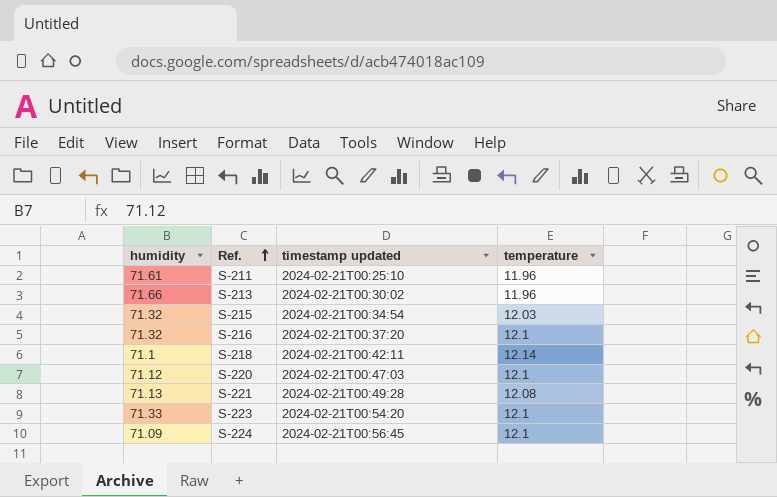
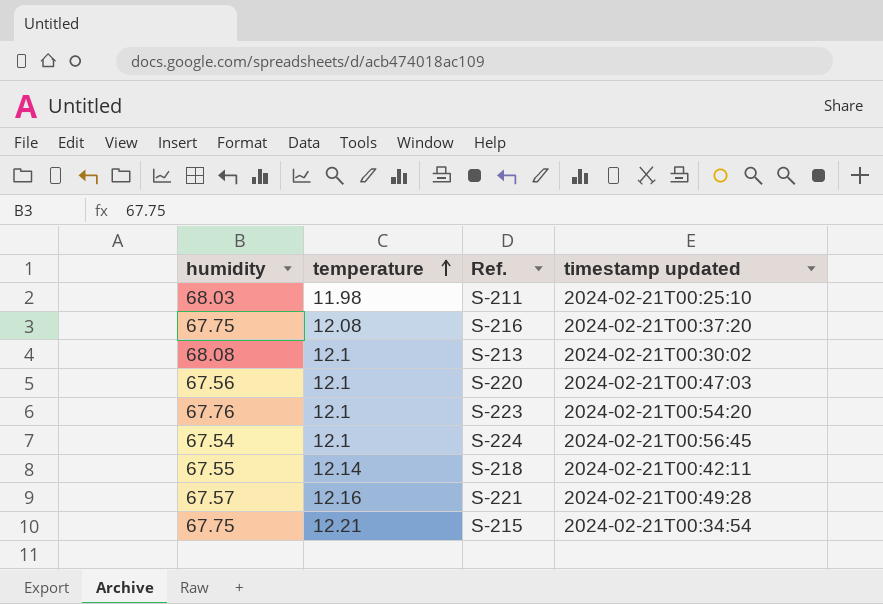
row order: Ref. ascending -> temperature ascending
column temperature | position: 4 -> 2
S-211 | humidity: 71.61 -> 68.03
S-211 | temperature: 11.96 -> 11.98
S-216 | humidity: 71.32 -> 67.75
S-216 | temperature: 12.1 -> 12.08
S-213 | humidity: 71.66 -> 68.08
S-213 | temperature: 11.96 -> 12.1
S-220 | humidity: 71.12 -> 67.56
S-223 | humidity: 71.33 -> 67.76
S-224 | humidity: 71.09 -> 67.54
S-218 | humidity: 71.1 -> 67.55
S-221 | humidity: 71.13 -> 67.57
S-221 | temperature: 12.08 -> 12.16
S-215 | humidity: 71.32 -> 67.75
S-215 | temperature: 12.03 -> 12.21

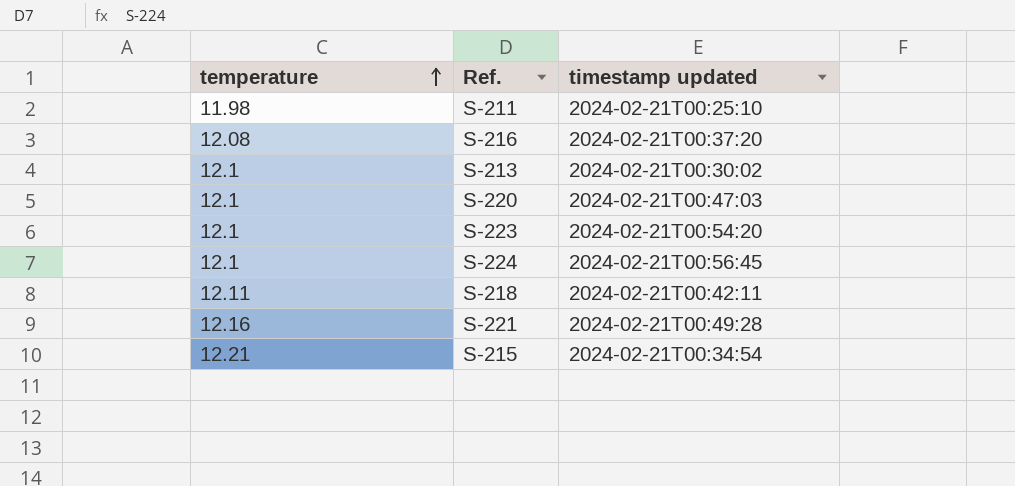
column humidity | position: 1 -> none
S-218 | temperature: 12.14 -> 12.11

